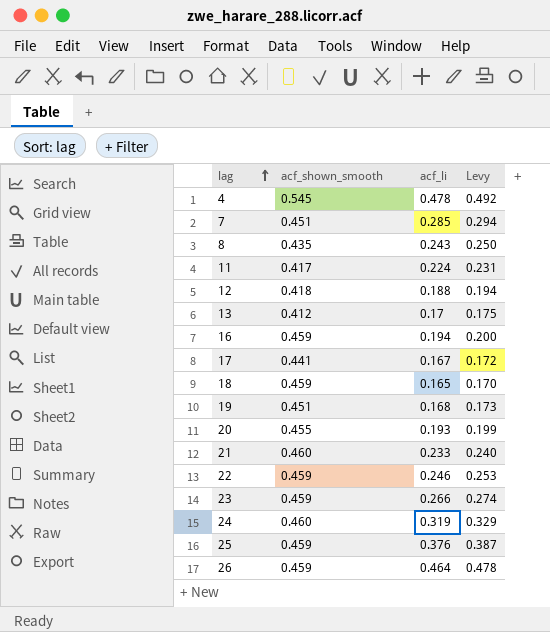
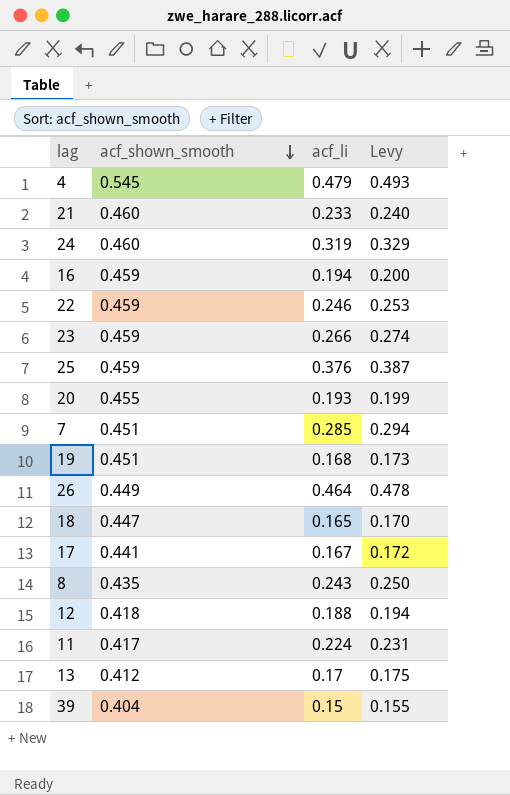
row order: lag ascending -> acf_shown_smooth descending
4 | acf_li: 0.478 -> 0.479
4 | Levy: 0.492 -> 0.493
26 | acf_shown_smooth: 0.459 -> 0.449
18 | acf_shown_smooth: 0.459 -> 0.447
row 39: none -> 0.404 | 0.15 | 0.155

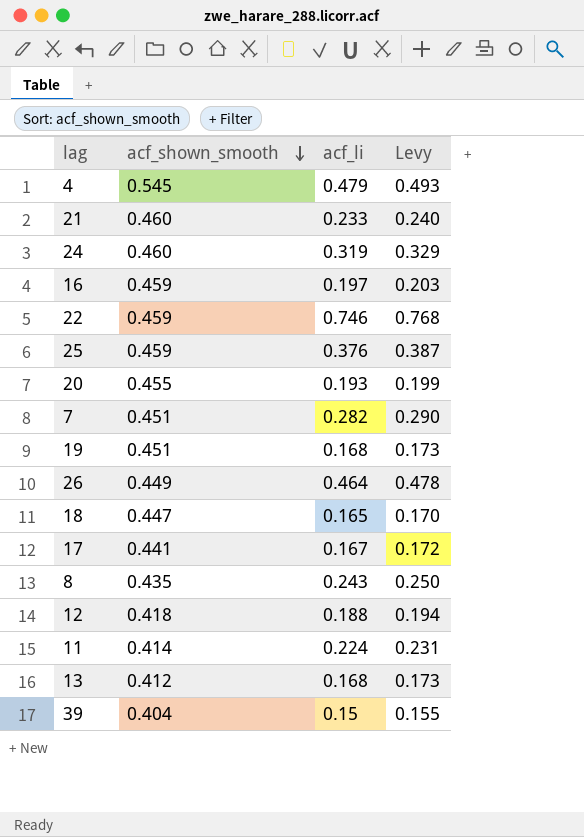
row 23: 0.459 | 0.266 | 0.274 -> none
16 | acf_li: 0.194 -> 0.197
16 | Levy: 0.200 -> 0.203
22 | acf_li: 0.246 -> 0.746
22 | Levy: 0.253 -> 0.768
7 | acf_li: 0.285 -> 0.282
7 | Levy: 0.294 -> 0.290
11 | acf_shown_smooth: 0.417 -> 0.414
13 | acf_li: 0.17 -> 0.168
13 | Levy: 0.175 -> 0.173

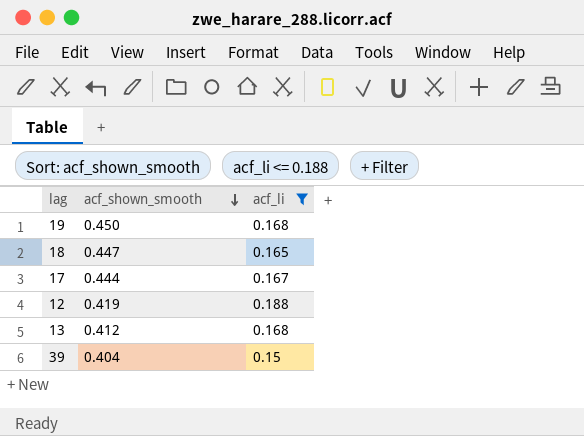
filter: none -> acf_li <= 0.188
column Levy | formula: [acf_li] * 1.03 -> none
19 | acf_shown_smooth: 0.451 -> 0.450
17 | acf_shown_smooth: 0.441 -> 0.444
12 | acf_shown_smooth: 0.418 -> 0.419

